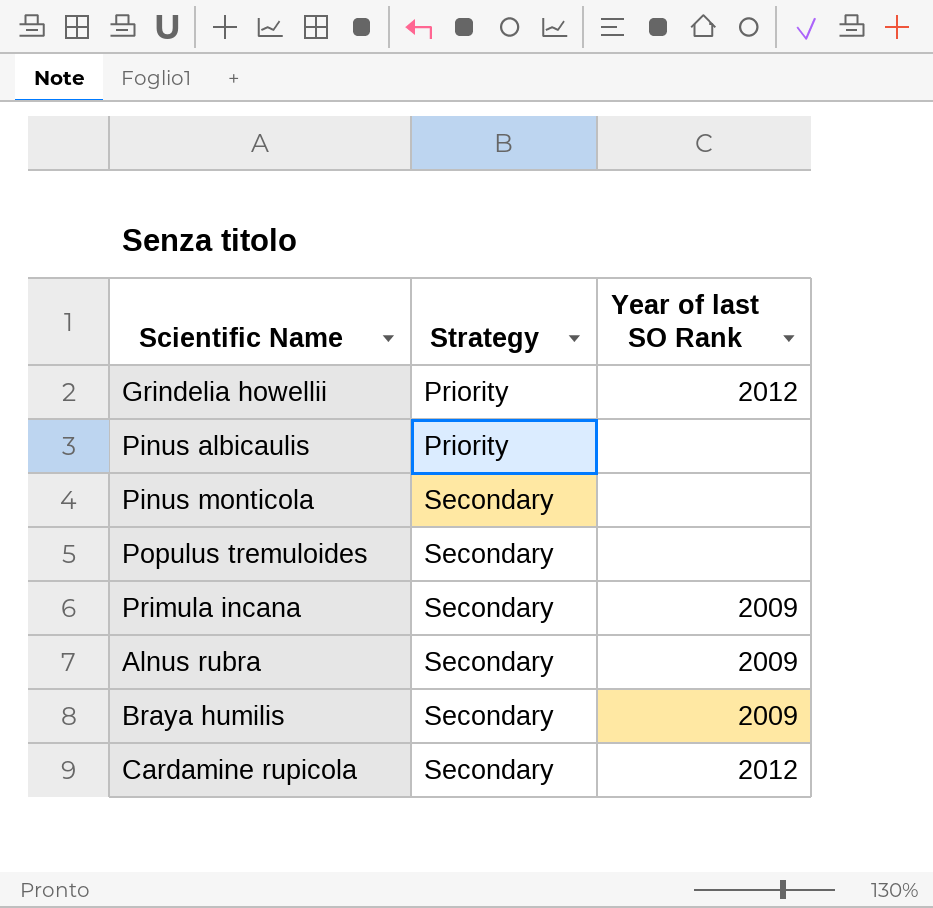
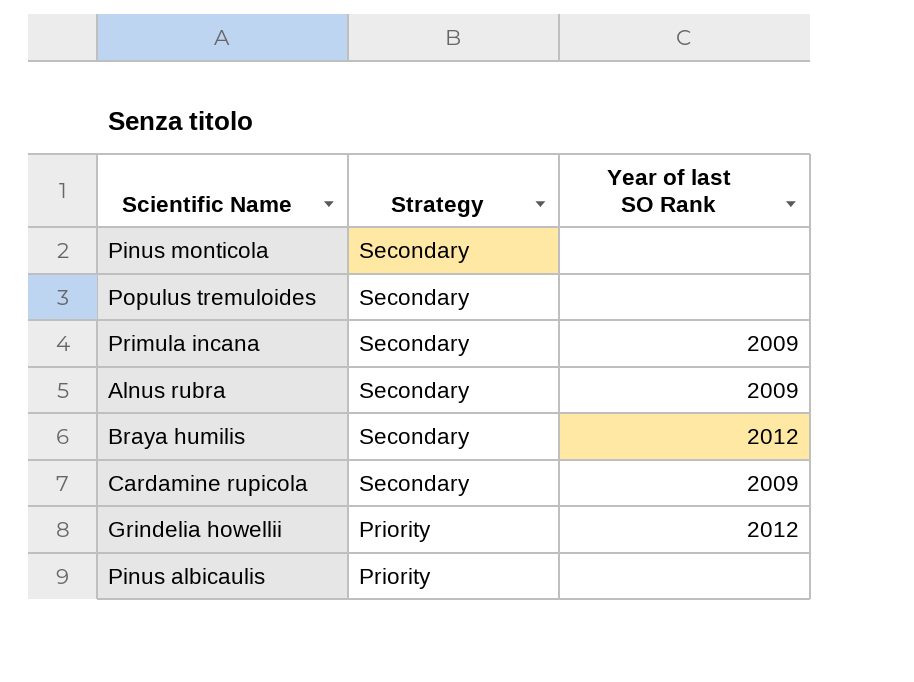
row order: Strategy ascending -> Strategy descending
Braya humilis | Year of last SO Rank: 2009 -> 2012
Cardamine rupicola | Year of last SO Rank: 2012 -> 2009

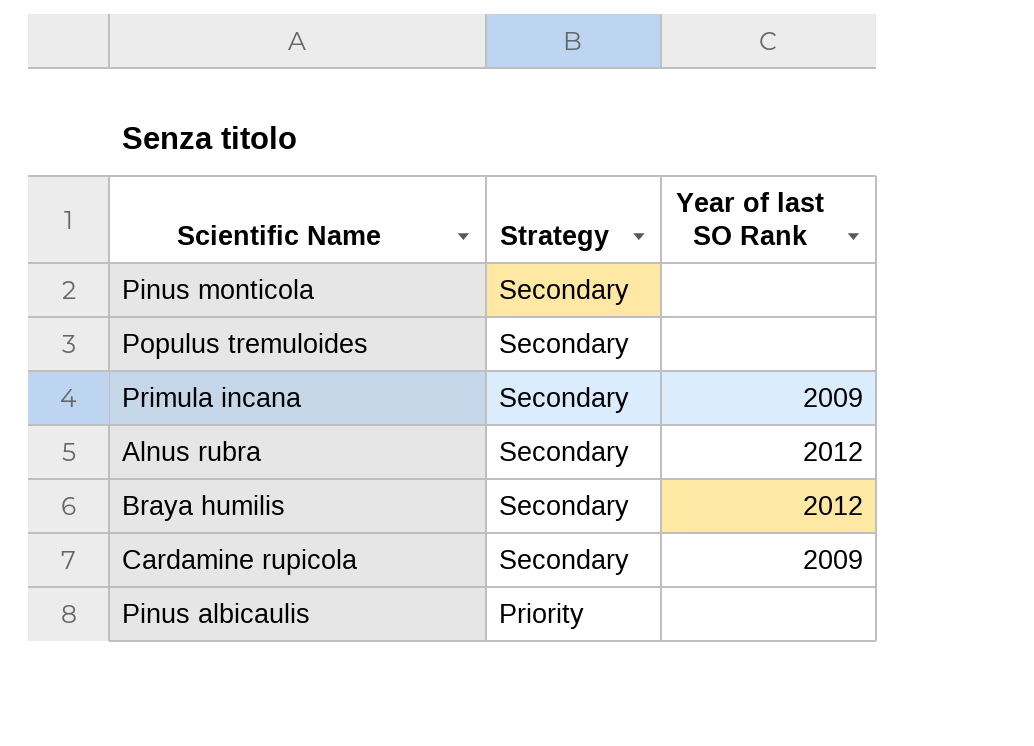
row Grindelia howellii: Priority | 2012 -> none
Alnus rubra | Year of last SO Rank: 2009 -> 2012

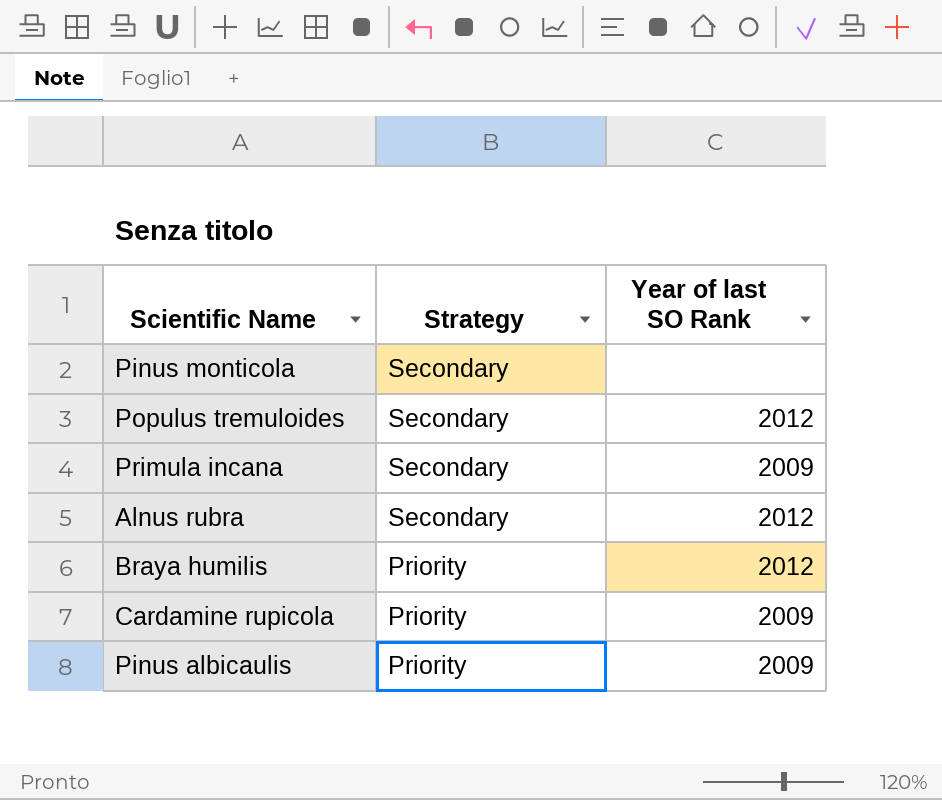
Populus tremuloides | Year of last SO Rank: none -> 2012
Braya humilis | Strategy: Secondary -> Priority
Cardamine rupicola | Strategy: Secondary -> Priority
Pinus albicaulis | Year of last SO Rank: none -> 2009

